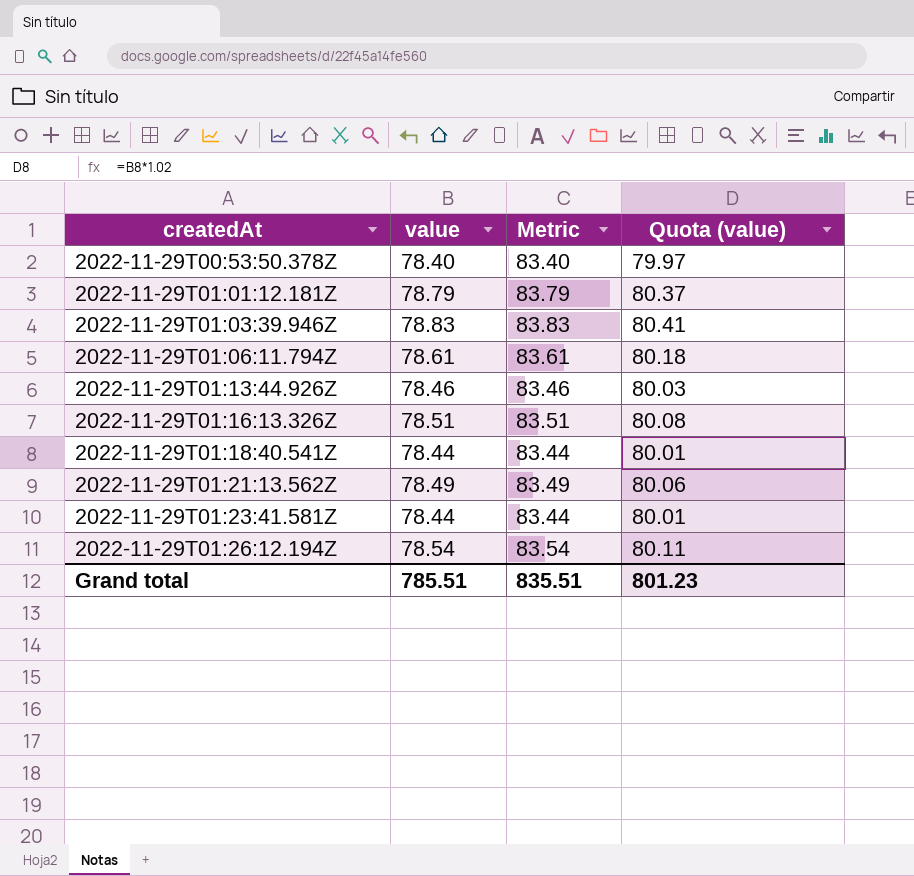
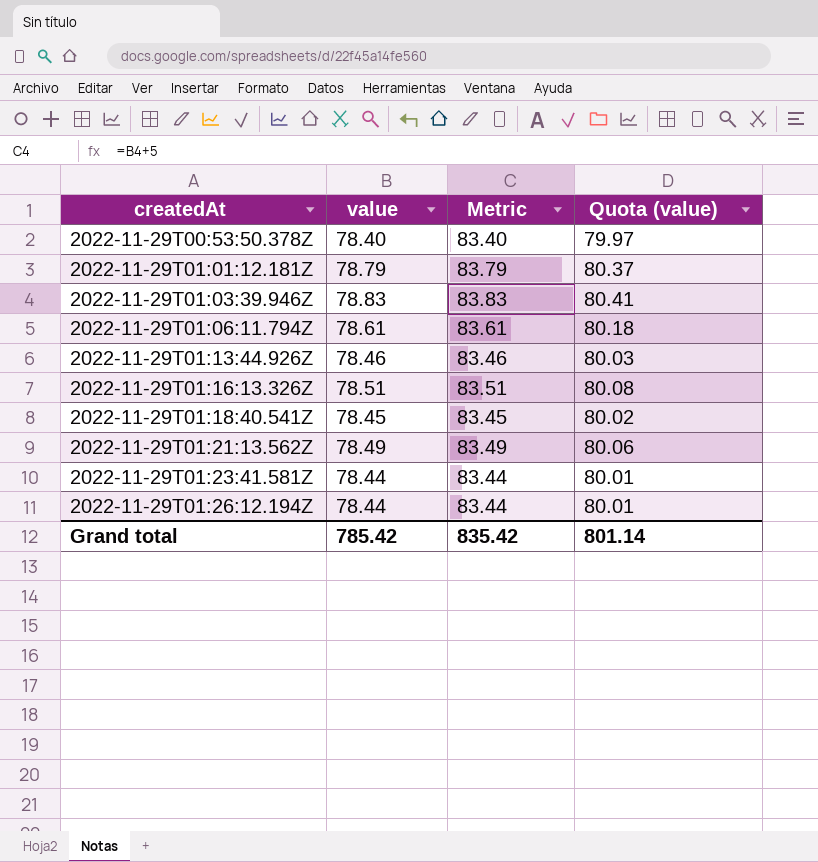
2022-11-29T01:18:40.541Z | value: 78.44 -> 78.45
2022-11-29T01:18:40.541Z | Metric: 83.44 -> 83.45
2022-11-29T01:18:40.541Z | Quota (value): 80.01 -> 80.02
2022-11-29T01:26:12.194Z | value: 78.54 -> 78.44
2022-11-29T01:26:12.194Z | Metric: 83.54 -> 83.44
2022-11-29T01:26:12.194Z | Quota (value): 80.11 -> 80.01
Grand total | value: 785.51 -> 785.42
Grand total | Metric: 835.51 -> 835.42
Grand total | Quota (value): 801.23 -> 801.14

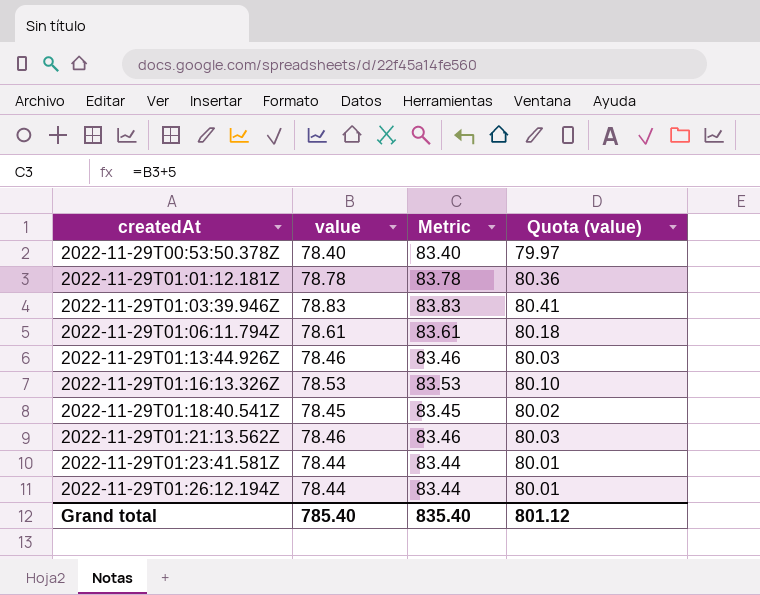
2022-11-29T01:01:12.181Z | value: 78.79 -> 78.78
2022-11-29T01:01:12.181Z | Metric: 83.79 -> 83.78
2022-11-29T01:01:12.181Z | Quota (value): 80.37 -> 80.36
2022-11-29T01:16:13.326Z | value: 78.51 -> 78.53
2022-11-29T01:16:13.326Z | Metric: 83.51 -> 83.53
2022-11-29T01:16:13.326Z | Quota (value): 80.08 -> 80.10
2022-11-29T01:21:13.562Z | value: 78.49 -> 78.46
2022-11-29T01:21:13.562Z | Metric: 83.49 -> 83.46
2022-11-29T01:21:13.562Z | Quota (value): 80.06 -> 80.03
Grand total | value: 785.42 -> 785.40
Grand total | Metric: 835.42 -> 835.40
Grand total | Quota (value): 801.14 -> 801.12

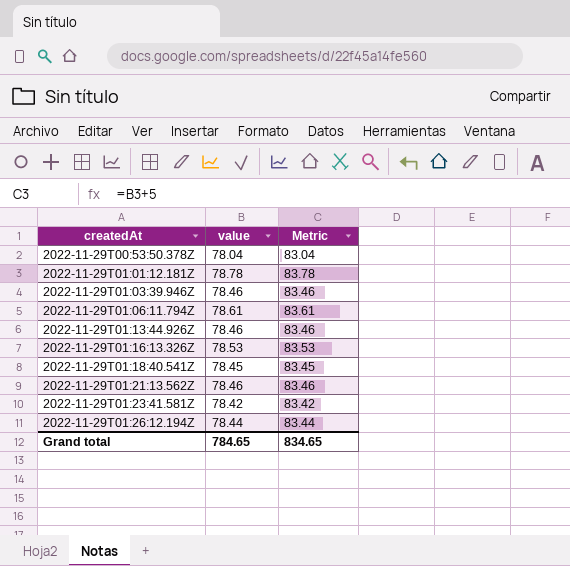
column Quota (value) | formula: [value] * 1.02 -> none
2022-11-29T00:53:50.378Z | value: 78.40 -> 78.04
2022-11-29T00:53:50.378Z | Metric: 83.40 -> 83.04
2022-11-29T01:03:39.946Z | value: 78.83 -> 78.46
2022-11-29T01:03:39.946Z | Metric: 83.83 -> 83.46
2022-11-29T01:23:41.581Z | value: 78.44 -> 78.42
2022-11-29T01:23:41.581Z | Metric: 83.44 -> 83.42
Grand total | value: 785.40 -> 784.65
Grand total | Metric: 835.40 -> 834.65

